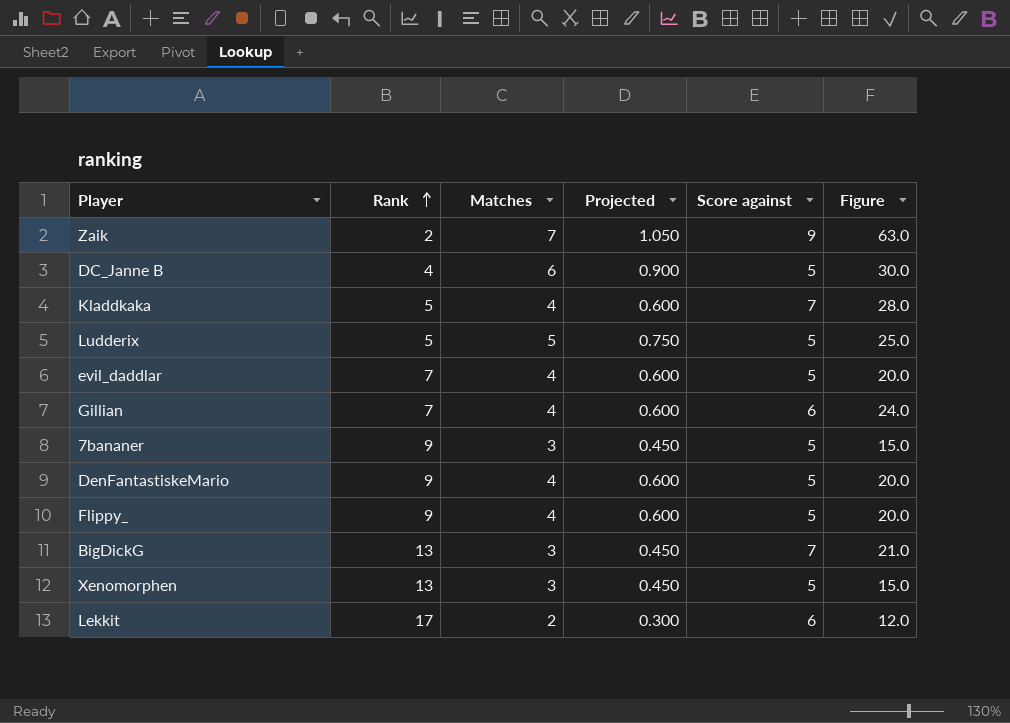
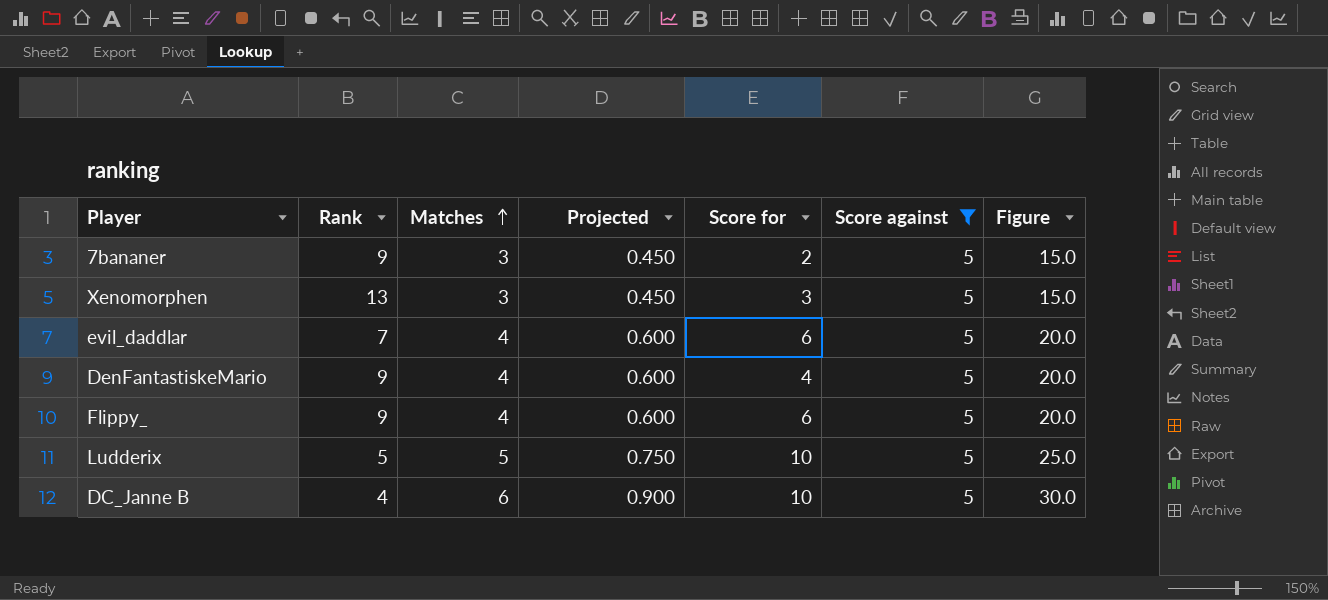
filter: none -> Score against = 5
row order: Rank ascending -> Matches ascending
column Score for | position: none -> 5

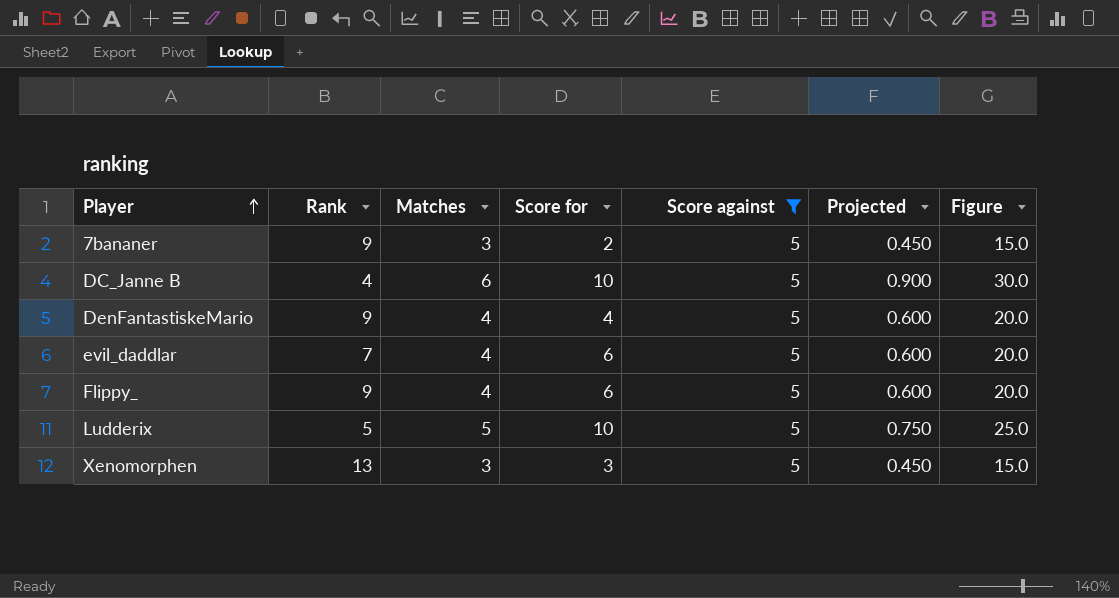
row order: Matches ascending -> Player ascending
column Projected | position: 4 -> 6

